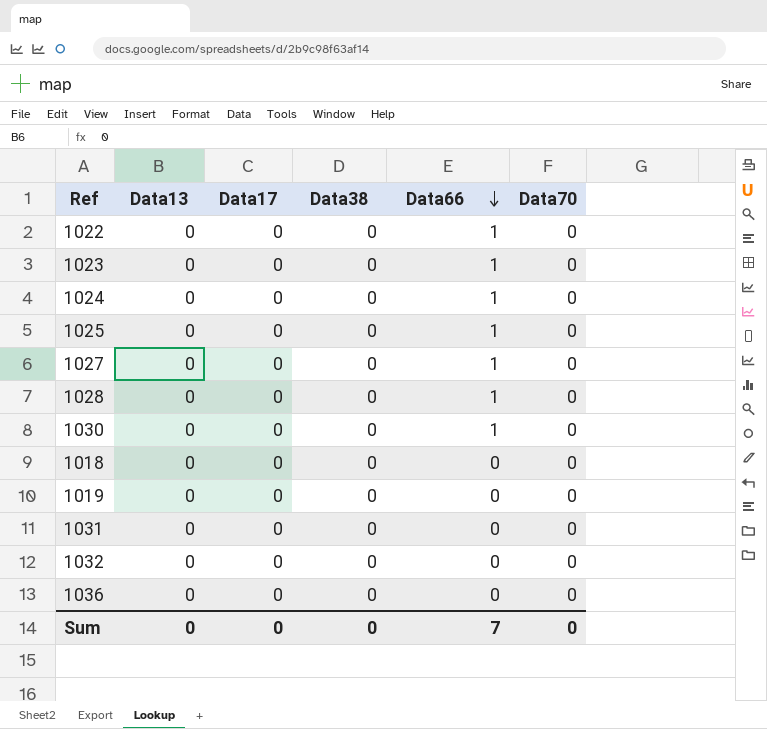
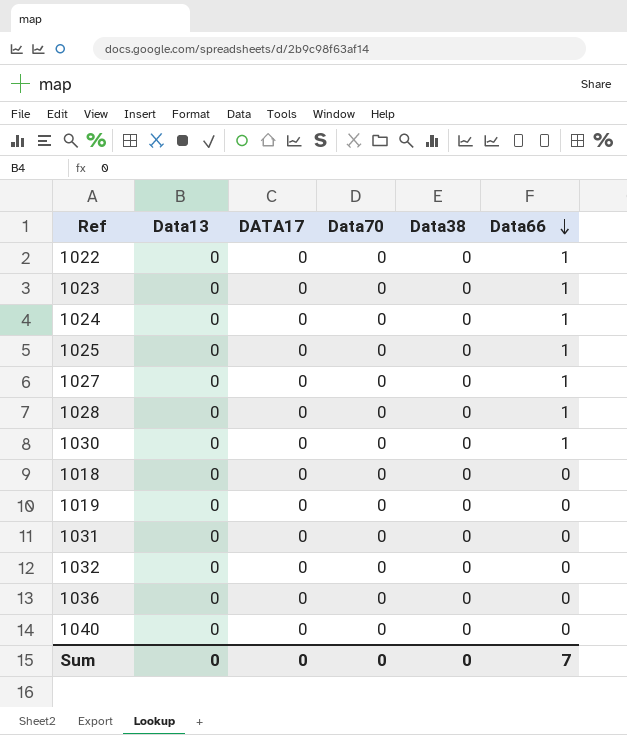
column name: Data17 -> DATA17
column Data70 | position: 6 -> 4
row 1040: none -> 0 | 0 | 0 | 0 | 0

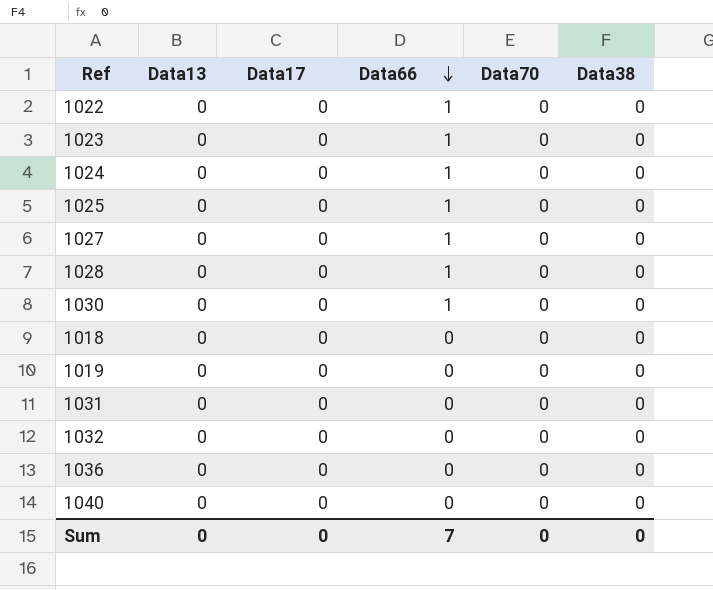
column name: DATA17 -> Data17
column Data66 | position: 6 -> 4

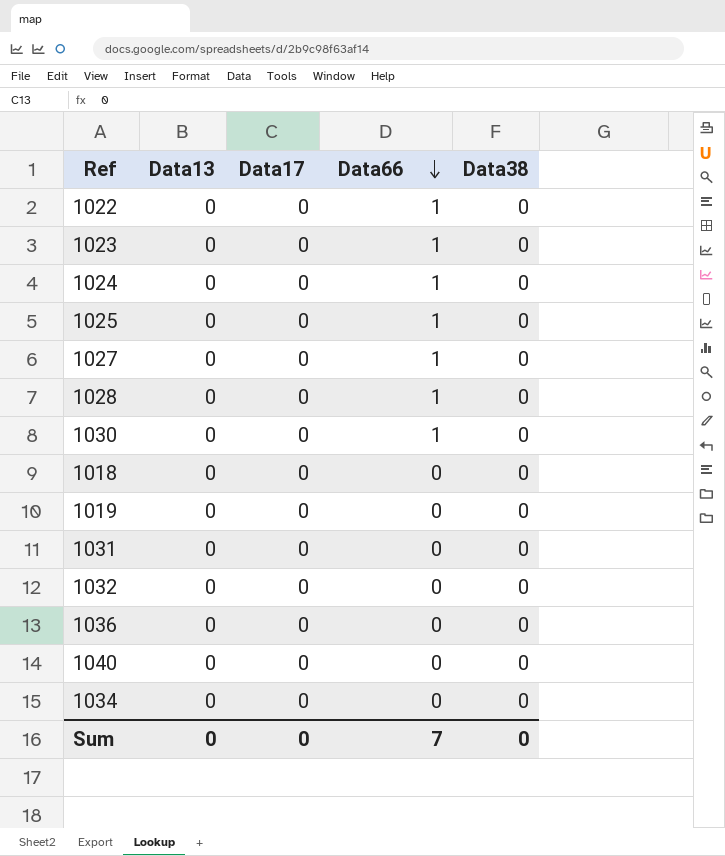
column Data70 | position: 5 -> none
row 1034: none -> 0 | 0 | 0 | 0

